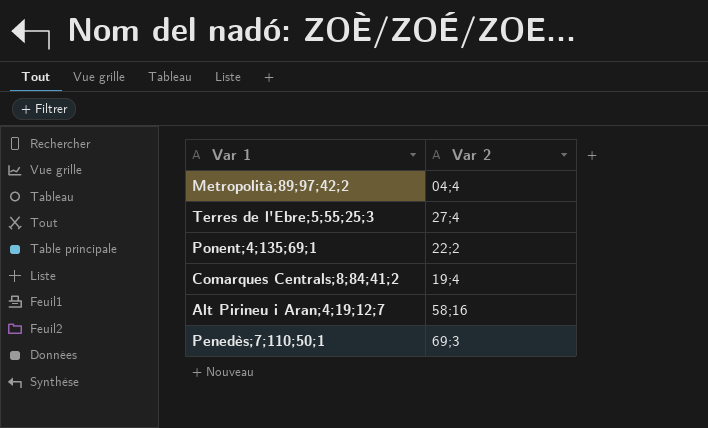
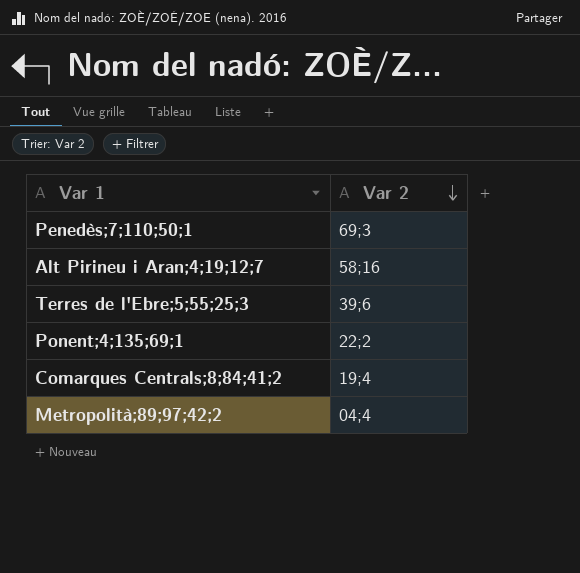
row order: none -> Var 2 descending
Terres de l'Ebre;5;55;25;3 | Var 2: 27;4 -> 39;6

